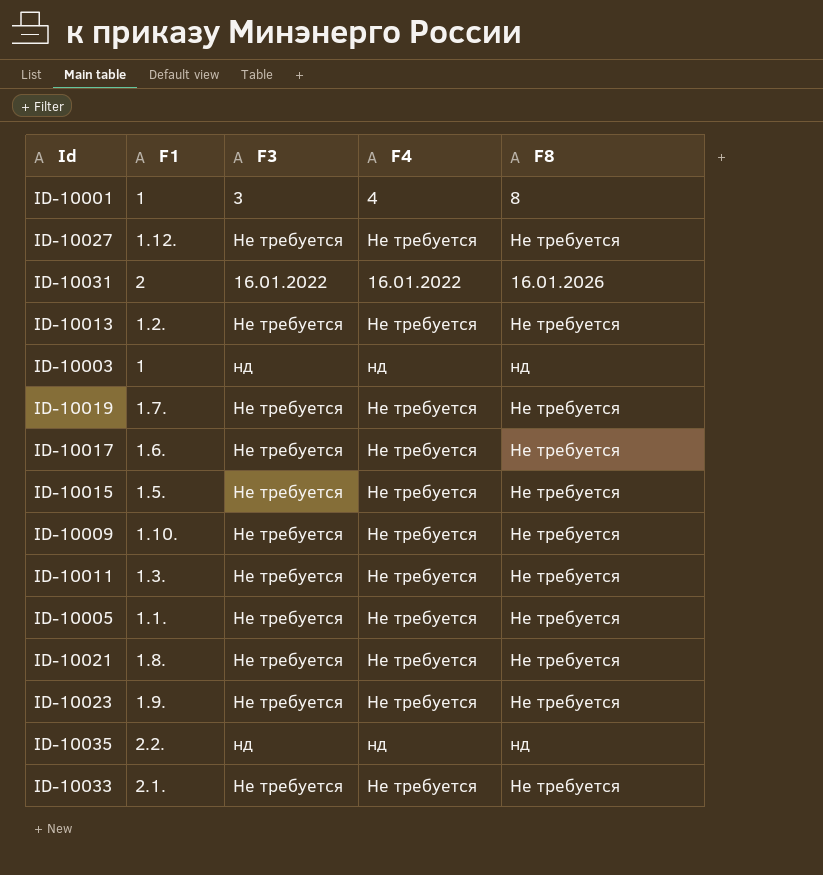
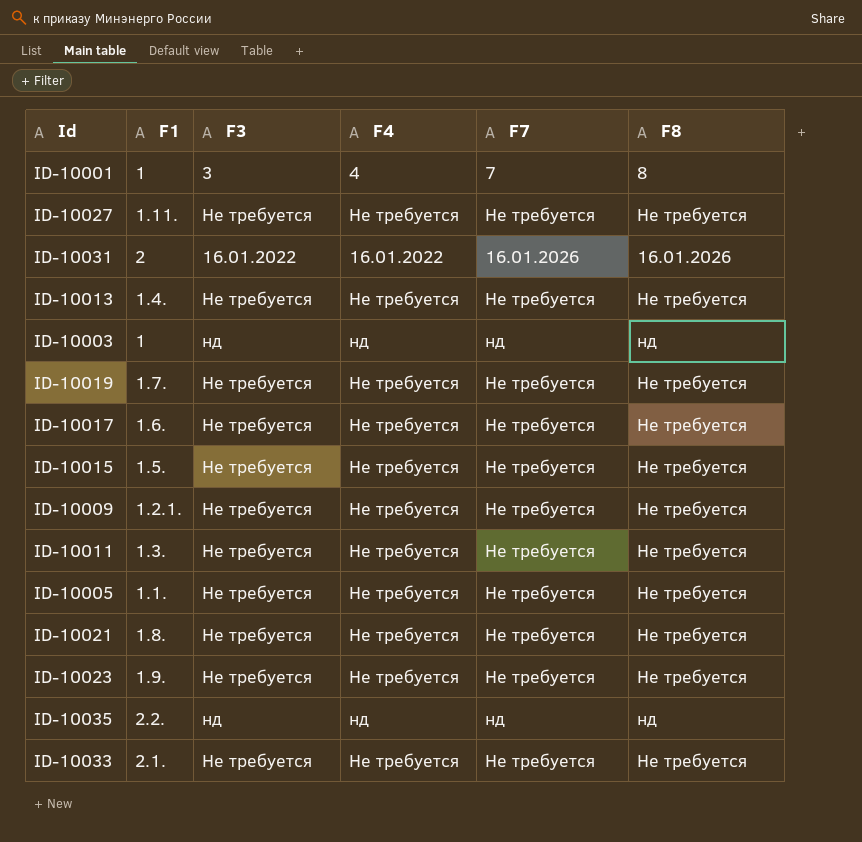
column F7 | position: none -> 5
ID-10027 | F1: 1.12. -> 1.11.
ID-10013 | F1: 1.2. -> 1.4.
ID-10009 | F1: 1.10. -> 1.2.1.

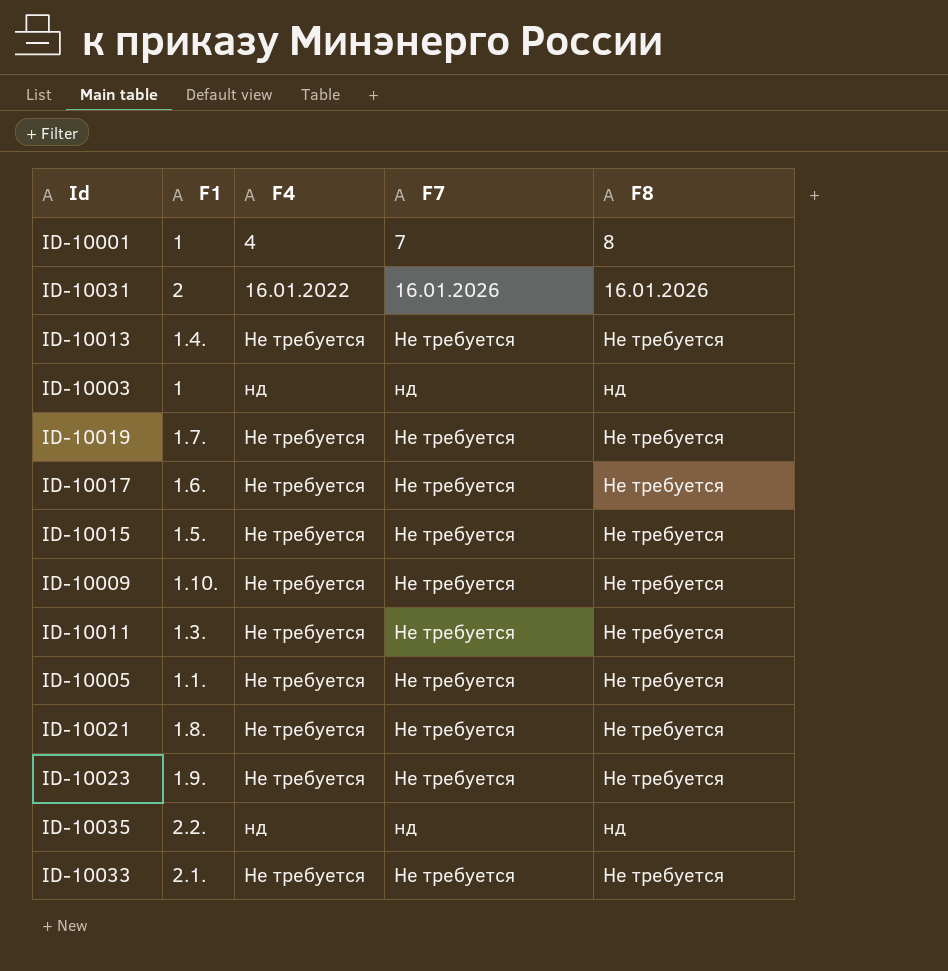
column F3 | position: 3 -> none
row ID-10027: 1.11. | Не требуется | Не требуется | Не требуется | Не требуется -> none
ID-10009 | F1: 1.2.1. -> 1.10.

